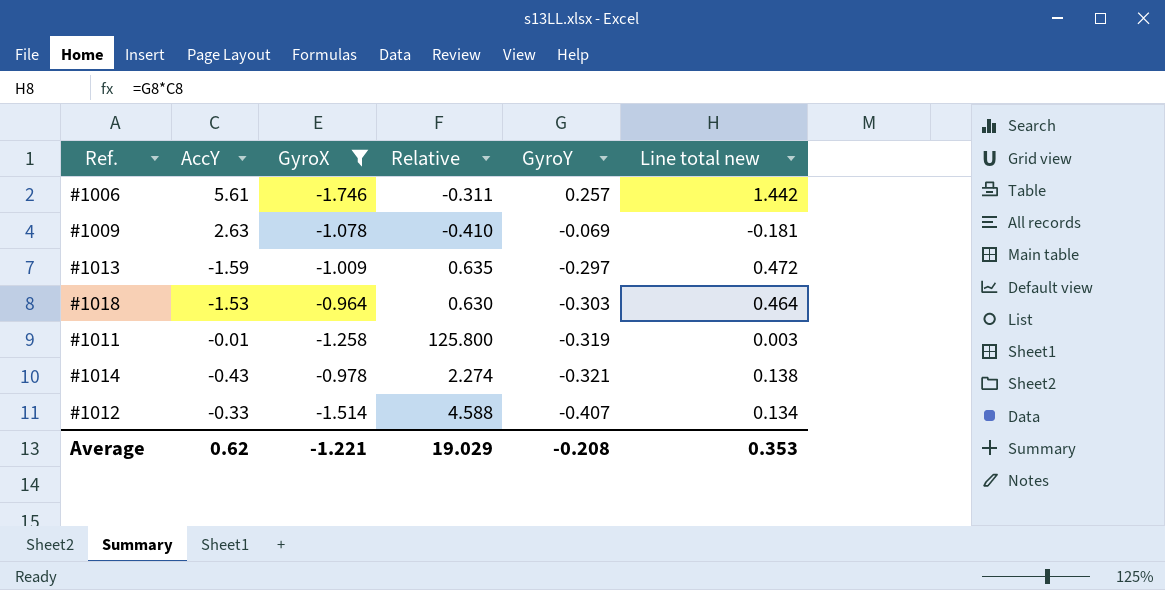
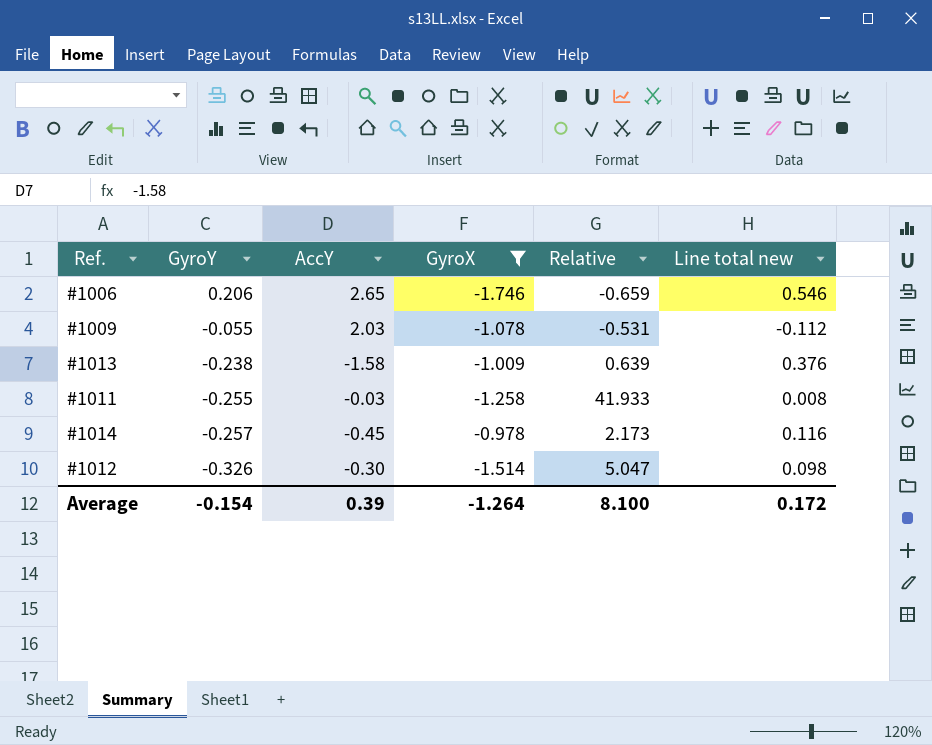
column GyroY | position: 5 -> 2
row #1018: -1.53 | -0.964 | 0.630 | -0.303 | 0.464 -> none
#1006 | GyroY: 0.257 -> 0.206
#1006 | AccY: 5.61 -> 2.65
#1006 | Relative: -0.311 -> -0.659
#1006 | Line total new: 1.442 -> 0.546
#1009 | GyroY: -0.069 -> -0.055
#1009 | AccY: 2.63 -> 2.03
#1009 | Relative: -0.410 -> -0.531
#1009 | Line total new: -0.181 -> -0.112
#1013 | GyroY: -0.297 -> -0.238
#1013 | AccY: -1.59 -> -1.58
#1013 | Relative: 0.635 -> 0.639
#1013 | Line total new: 0.472 -> 0.376
#1011 | GyroY: -0.319 -> -0.255
#1011 | AccY: -0.01 -> -0.03
#1011 | Relative: 125.800 -> 41.933
#1011 | Line total new: 0.003 -> 0.008
#1014 | GyroY: -0.321 -> -0.257
#1014 | AccY: -0.43 -> -0.45
#1014 | Relative: 2.274 -> 2.173
#1014 | Line total new: 0.138 -> 0.116
#1012 | GyroY: -0.407 -> -0.326
#1012 | AccY: -0.33 -> -0.30
#1012 | Relative: 4.588 -> 5.047
#1012 | Line total new: 0.134 -> 0.098
Average | GyroY: -0.208 -> -0.154
Average | AccY: 0.62 -> 0.39
Average | GyroX: -1.221 -> -1.264
Average | Relative: 19.029 -> 8.100
Average | Line total new: 0.353 -> 0.172

